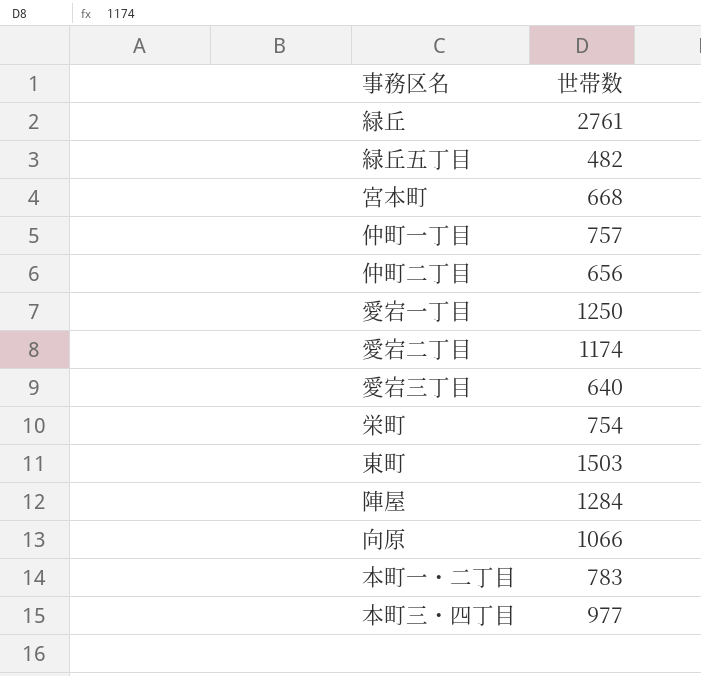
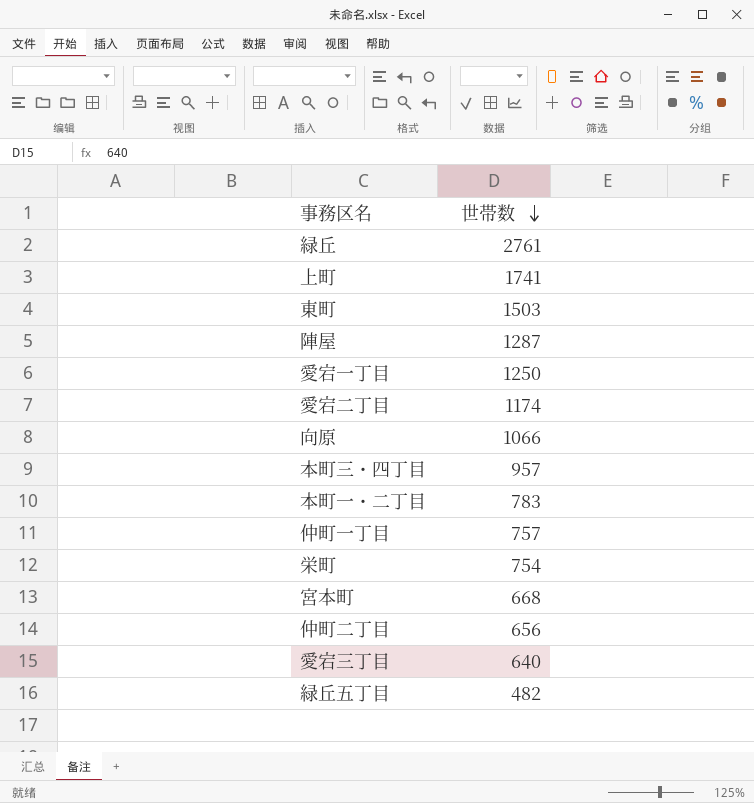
row order: none -> 世帯数 descending
row 上町: none -> 1741
陣屋 | 世帯数: 1284 -> 1287
本町三・四丁目 | 世帯数: 977 -> 957

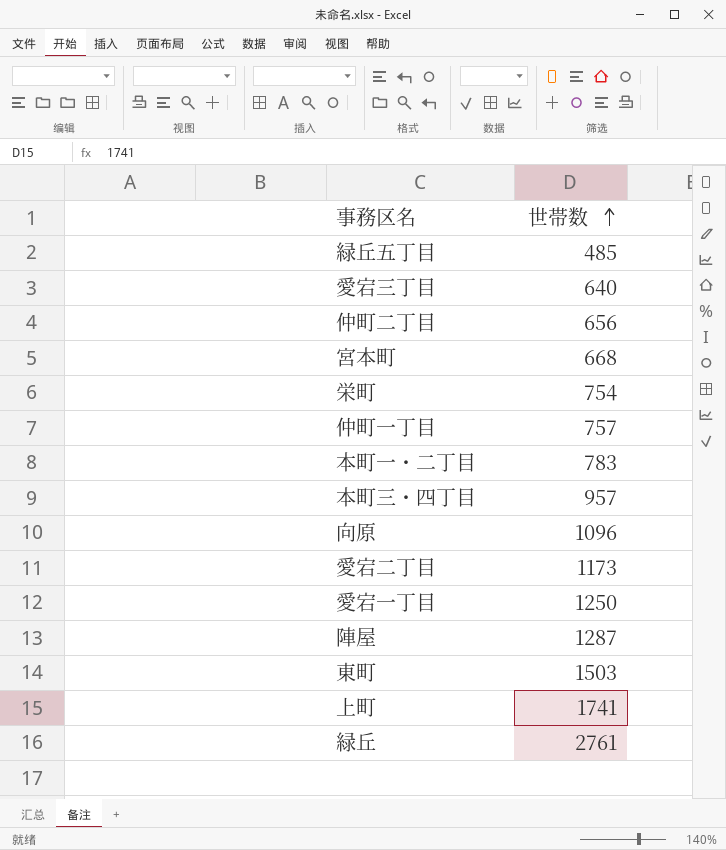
row order: 世帯数 descending -> 世帯数 ascending
緑丘五丁目 | 世帯数: 482 -> 485
向原 | 世帯数: 1066 -> 1096
愛宕二丁目 | 世帯数: 1174 -> 1173

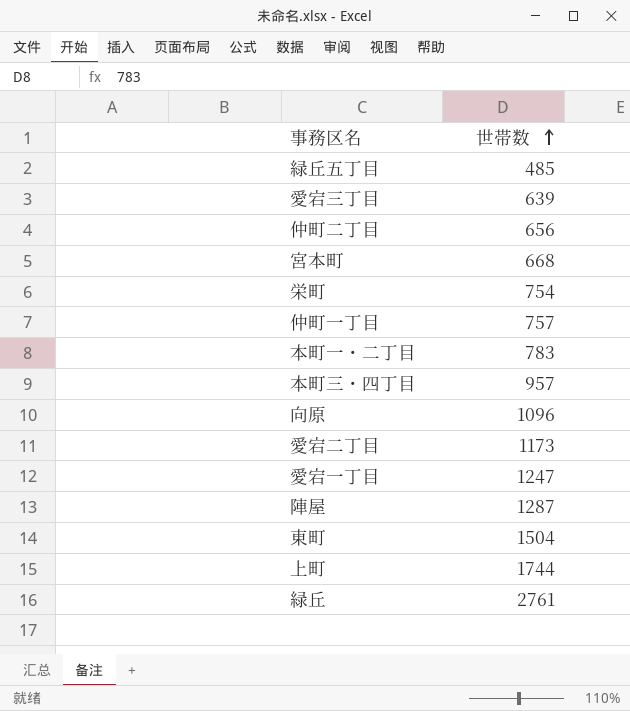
愛宕三丁目 | 世帯数: 640 -> 639
愛宕一丁目 | 世帯数: 1250 -> 1247
東町 | 世帯数: 1503 -> 1504
上町 | 世帯数: 1741 -> 1744

